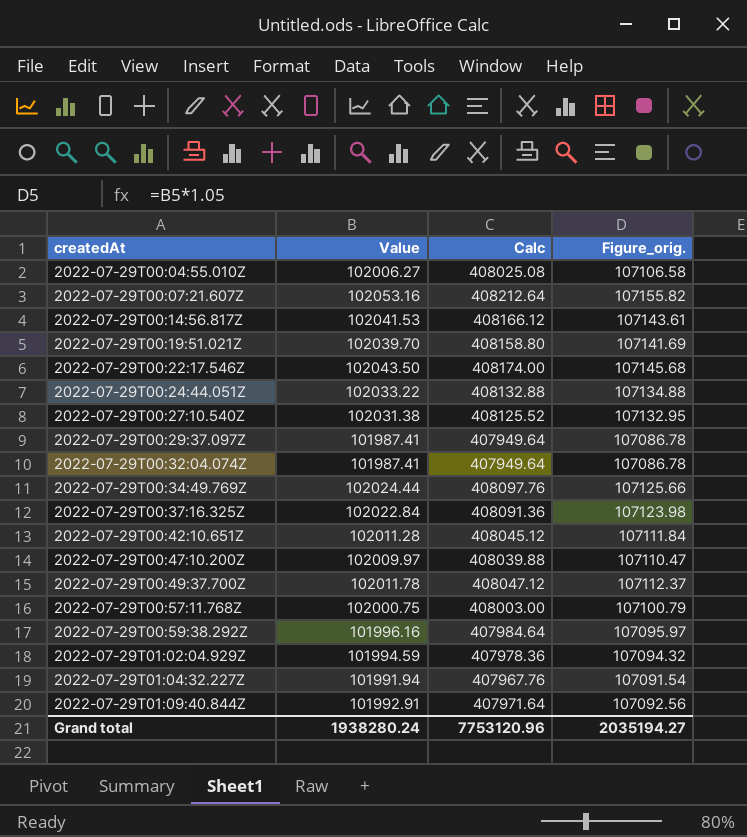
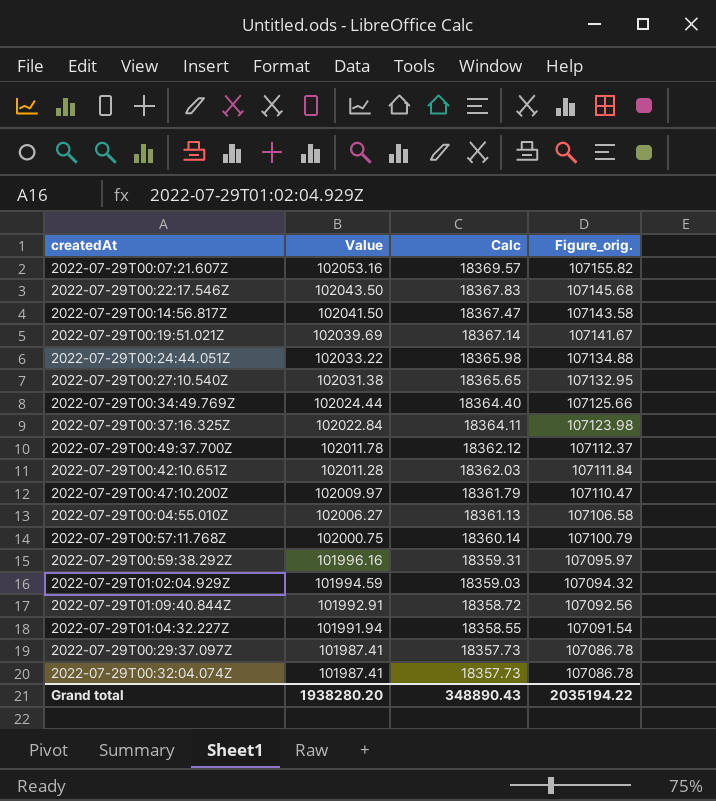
row order: createdAt ascending -> Value descending
column Calc | formula: [Value] * 4 -> [Value] * 0.18
2022-07-29T00:14:56.817Z | Value: 102041.53 -> 102041.50
2022-07-29T00:14:56.817Z | Figure_orig.: 107143.61 -> 107143.58
2022-07-29T00:19:51.021Z | Value: 102039.70 -> 102039.69
2022-07-29T00:19:51.021Z | Figure_orig.: 107141.69 -> 107141.67
Grand total | Value: 1938280.24 -> 1938280.20
Grand total | Calc: 7753120.96 -> 348890.43
Grand total | Figure_orig.: 2035194.27 -> 2035194.22

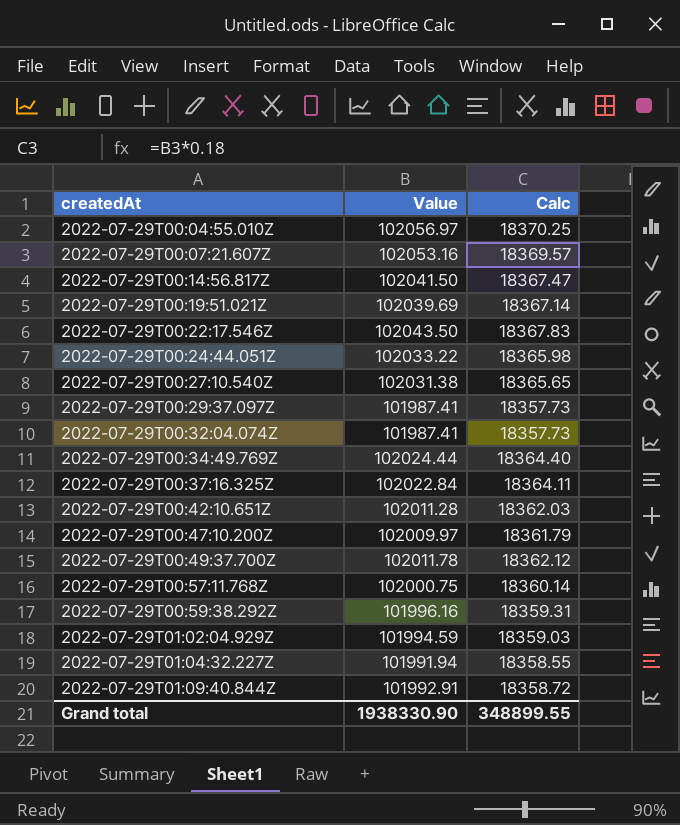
row order: Value descending -> createdAt ascending
column Figure_orig. | formula: [Value] * 1.05 -> none
2022-07-29T00:04:55.010Z | Value: 102006.27 -> 102056.97
2022-07-29T00:04:55.010Z | Calc: 18361.13 -> 18370.25
Grand total | Value: 1938280.20 -> 1938330.90
Grand total | Calc: 348890.43 -> 348899.55

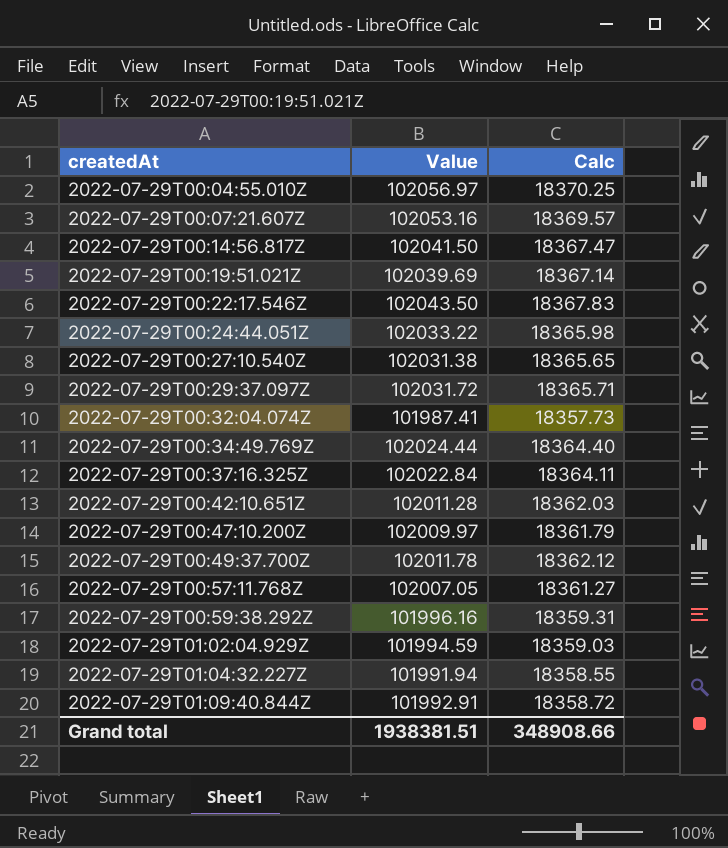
2022-07-29T00:29:37.097Z | Value: 101987.41 -> 102031.72
2022-07-29T00:29:37.097Z | Calc: 18357.73 -> 18365.71
2022-07-29T00:57:11.768Z | Value: 102000.75 -> 102007.05
2022-07-29T00:57:11.768Z | Calc: 18360.14 -> 18361.27
Grand total | Value: 1938330.90 -> 1938381.51
Grand total | Calc: 348899.55 -> 348908.66

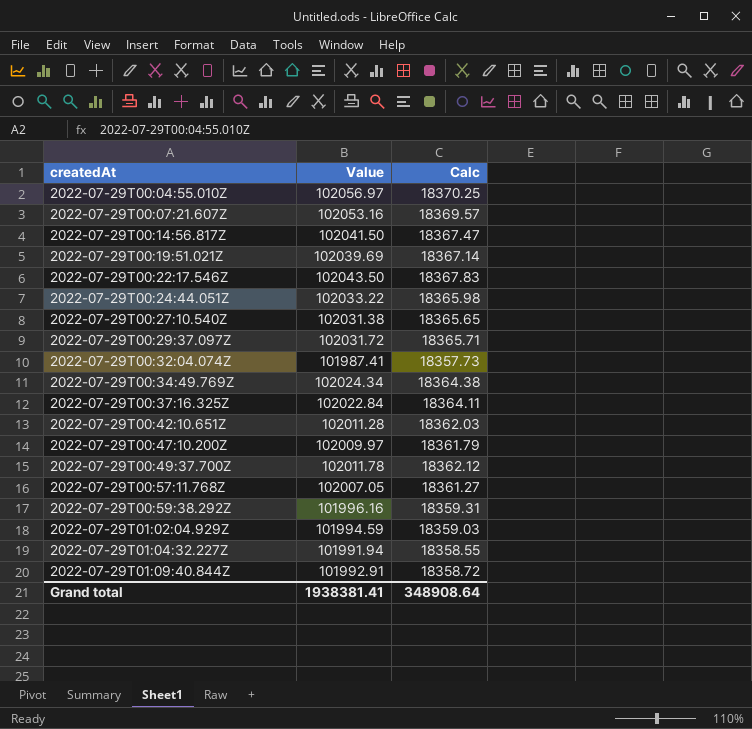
2022-07-29T00:34:49.769Z | Value: 102024.44 -> 102024.34
2022-07-29T00:34:49.769Z | Calc: 18364.40 -> 18364.38
Grand total | Value: 1938381.51 -> 1938381.41
Grand total | Calc: 348908.66 -> 348908.64

